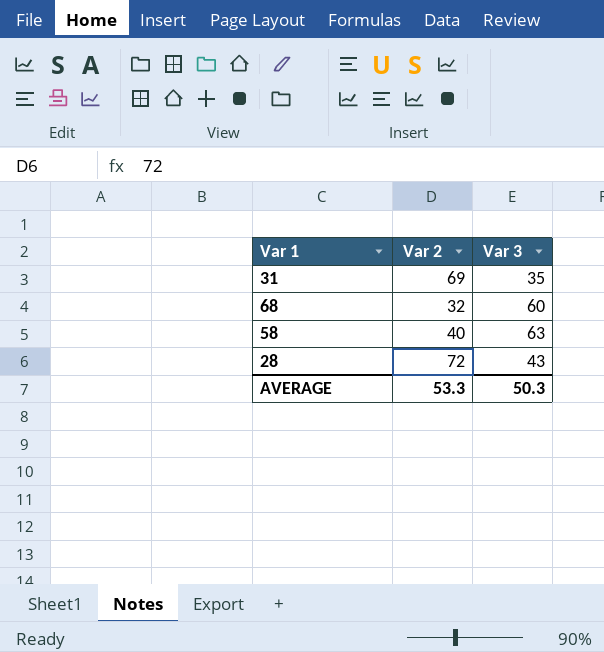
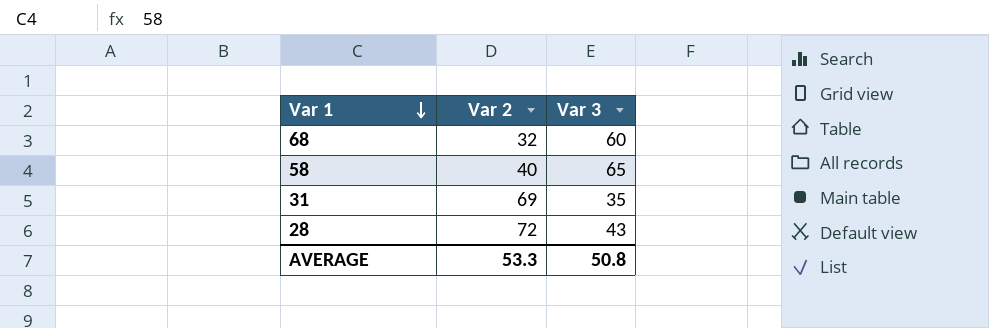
row order: none -> Var 1 descending
58 | Var 3: 63 -> 65
AVERAGE | Var 3: 50.3 -> 50.8

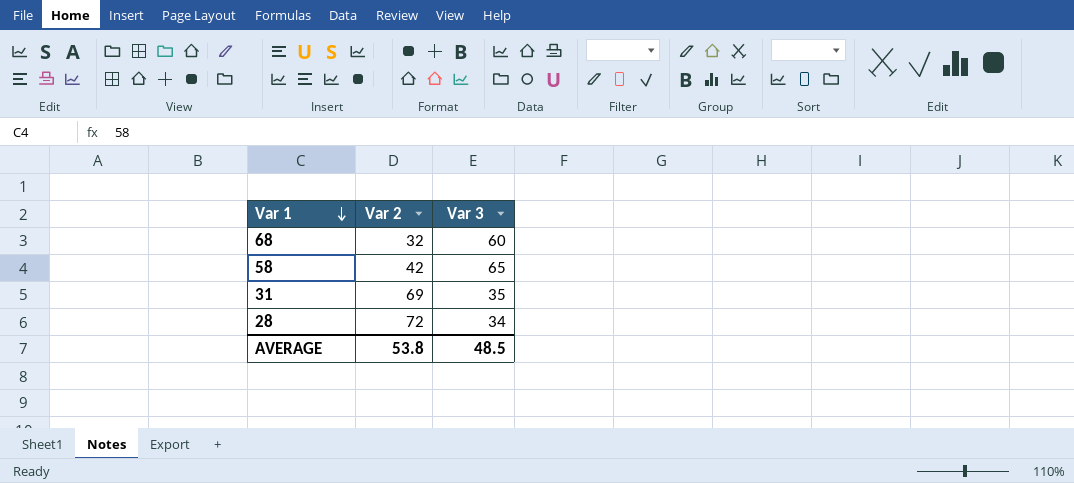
58 | Var 2: 40 -> 42
28 | Var 3: 43 -> 34
AVERAGE | Var 2: 53.3 -> 53.8
AVERAGE | Var 3: 50.8 -> 48.5

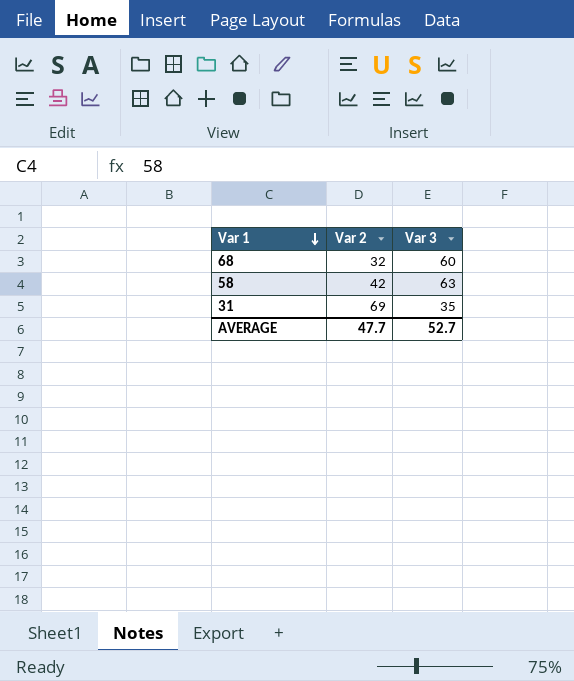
row 28: 72 | 34 -> none
58 | Var 3: 65 -> 63
AVERAGE | Var 2: 53.8 -> 47.7
AVERAGE | Var 3: 48.5 -> 52.7

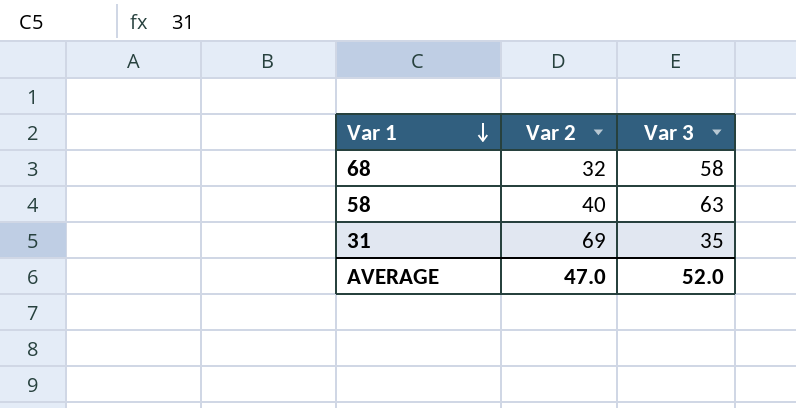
68 | Var 3: 60 -> 58
58 | Var 2: 42 -> 40
AVERAGE | Var 2: 47.7 -> 47.0
AVERAGE | Var 3: 52.7 -> 52.0

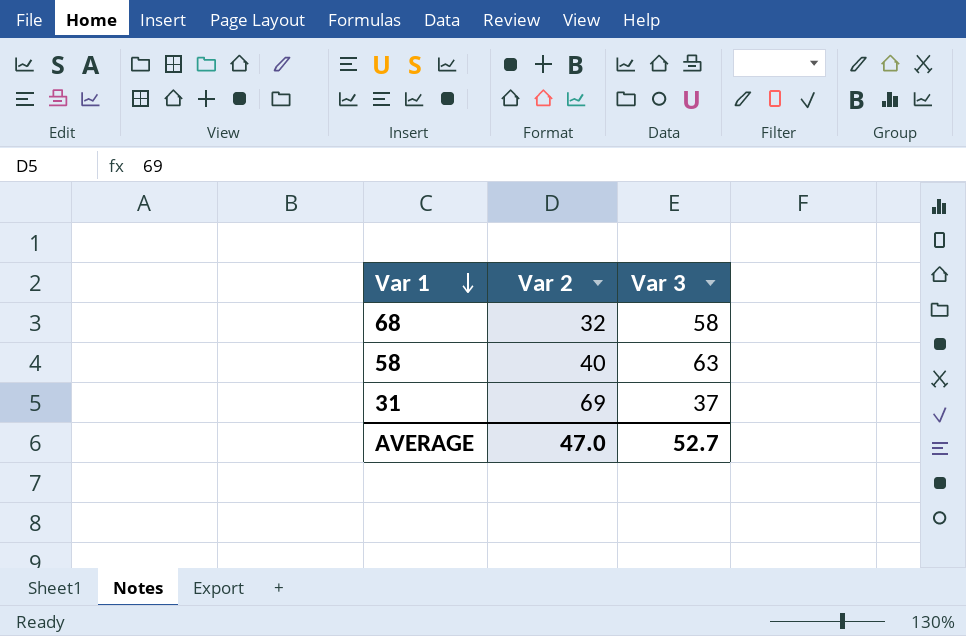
31 | Var 3: 35 -> 37
AVERAGE | Var 3: 52.0 -> 52.7

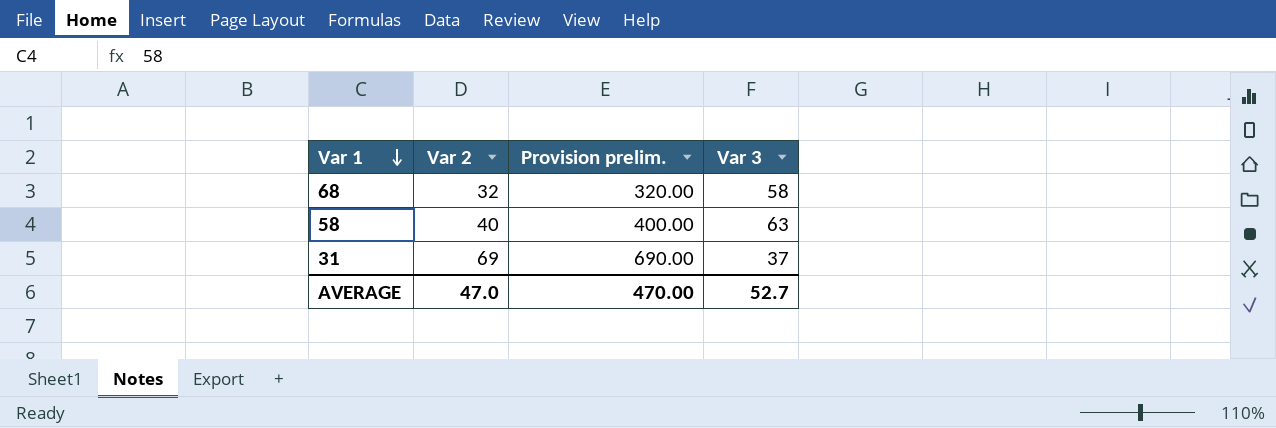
column Provision prelim. | formula: none -> [Var 2] * 10

